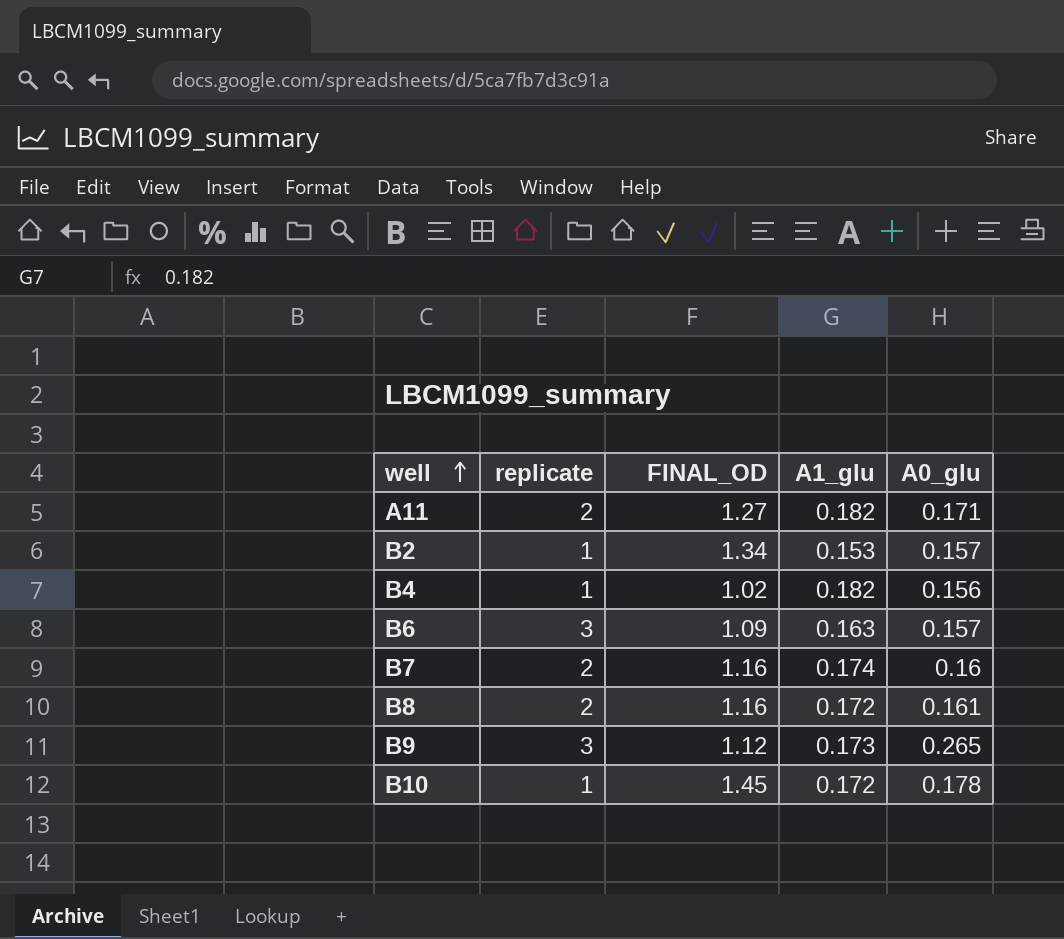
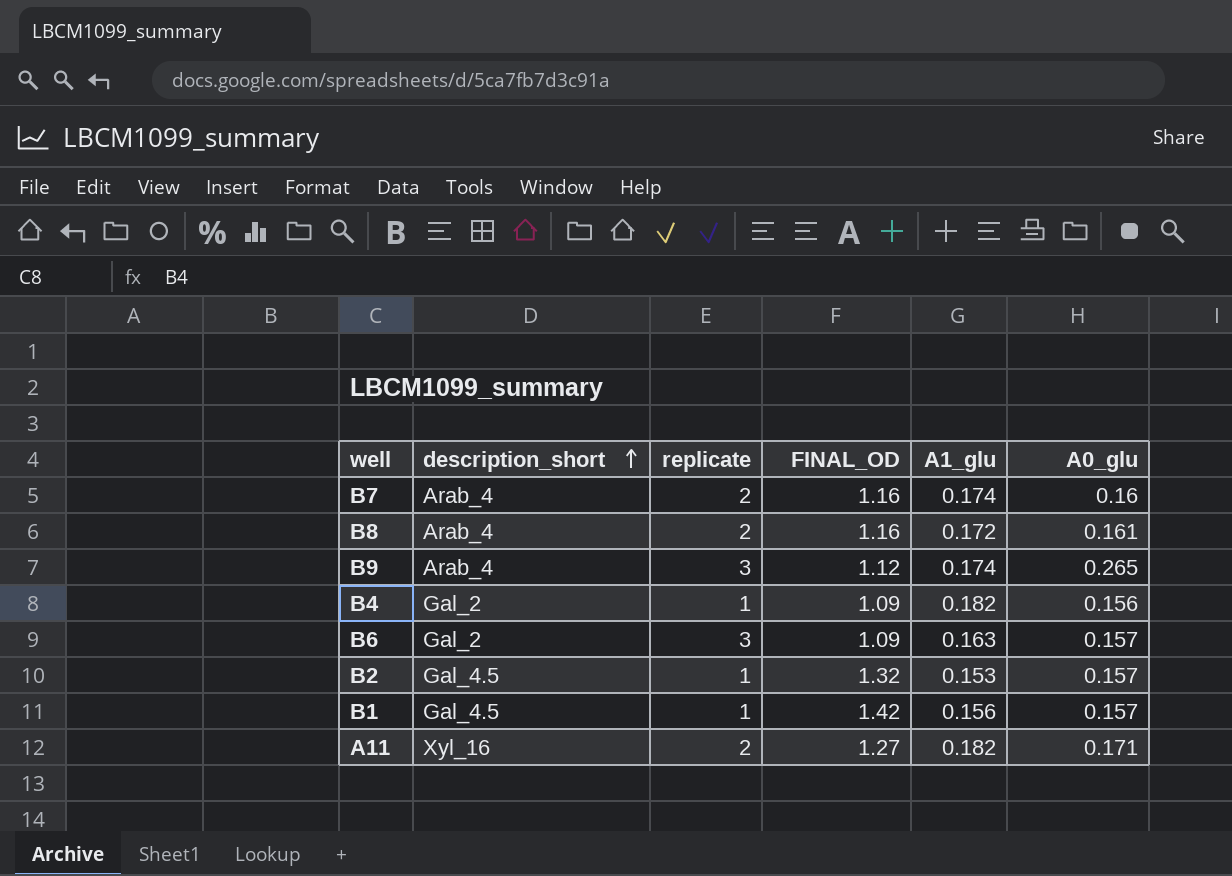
row order: well ascending -> description_short ascending
column description_short | position: none -> 2
row B10: 1 | 1.45 | 0.172 | 0.178 -> none
B9 | A1_glu: 0.173 -> 0.174
B4 | FINAL_OD: 1.02 -> 1.09
B2 | FINAL_OD: 1.34 -> 1.32
row B1: none -> Gal_4.5 | 1 | 1.42 | 0.156 | 0.157

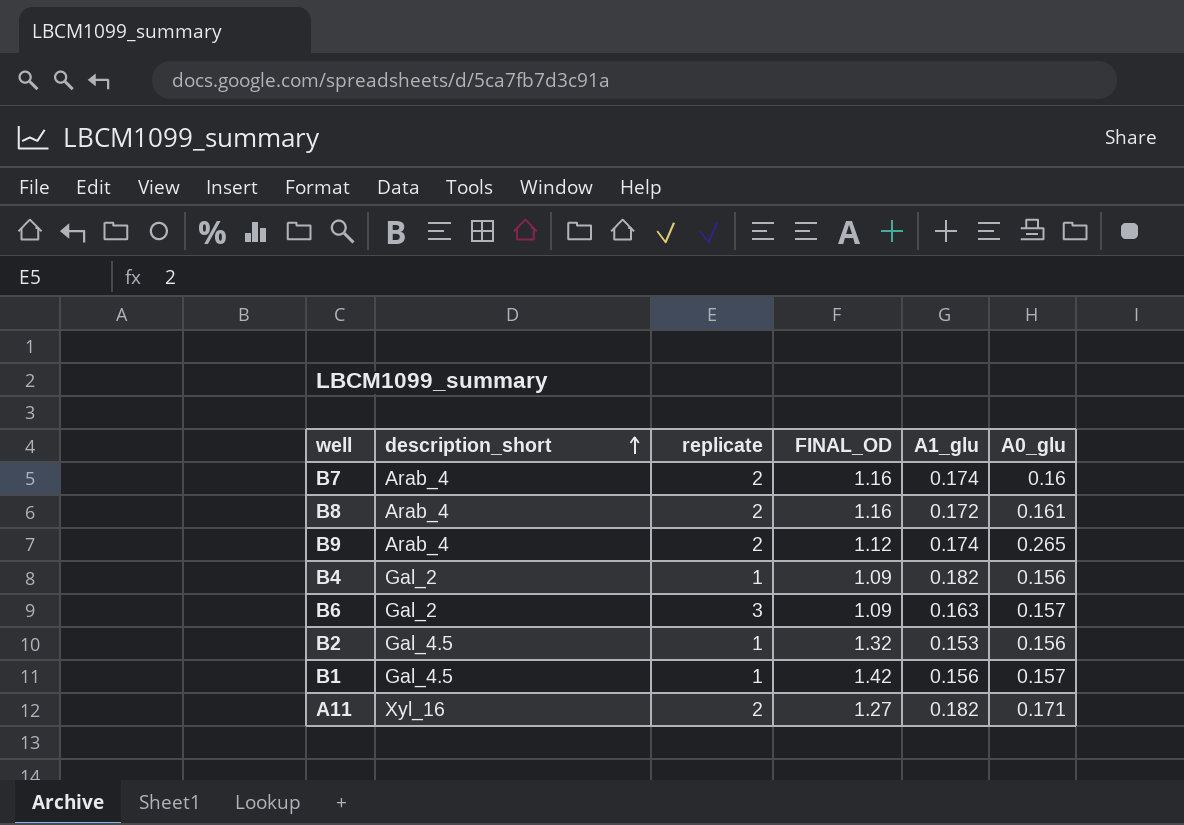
B9 | replicate: 3 -> 2
B2 | A0_glu: 0.157 -> 0.156

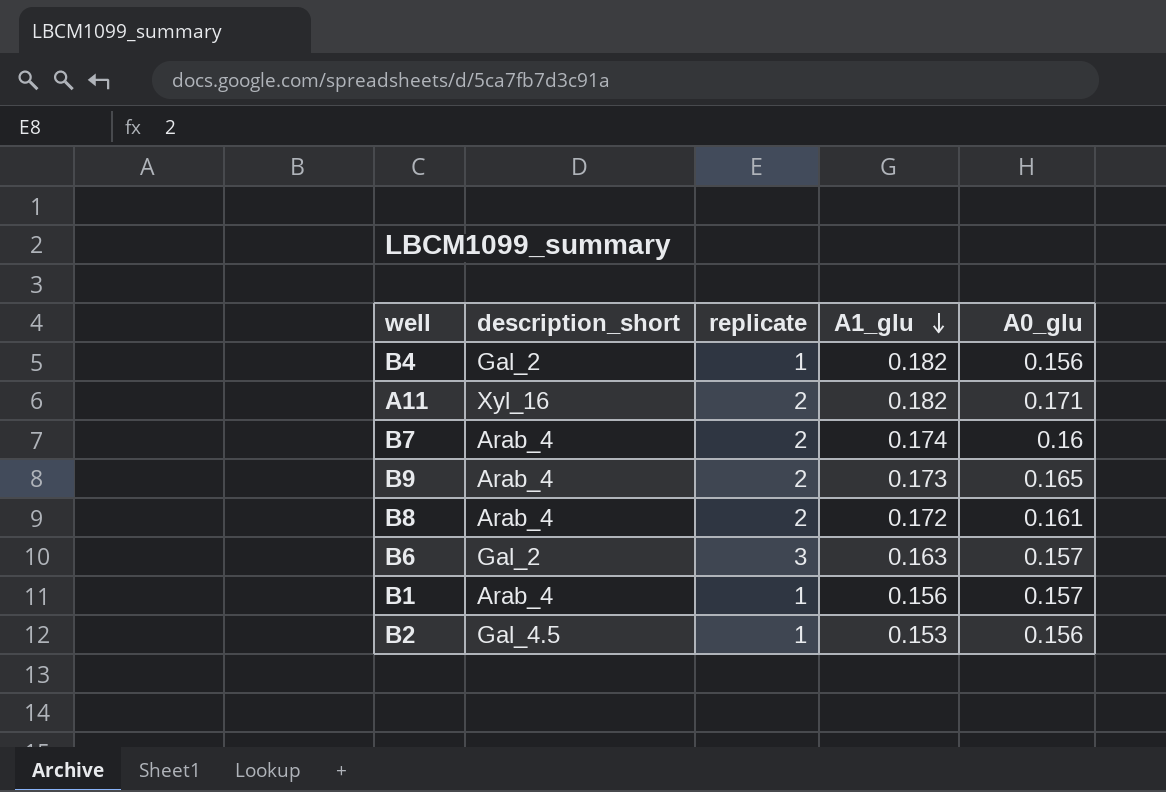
row order: description_short ascending -> A1_glu descending
column FINAL_OD | position: 4 -> none
B9 | A1_glu: 0.174 -> 0.173
B9 | A0_glu: 0.265 -> 0.165
B1 | description_short: Gal_4.5 -> Arab_4

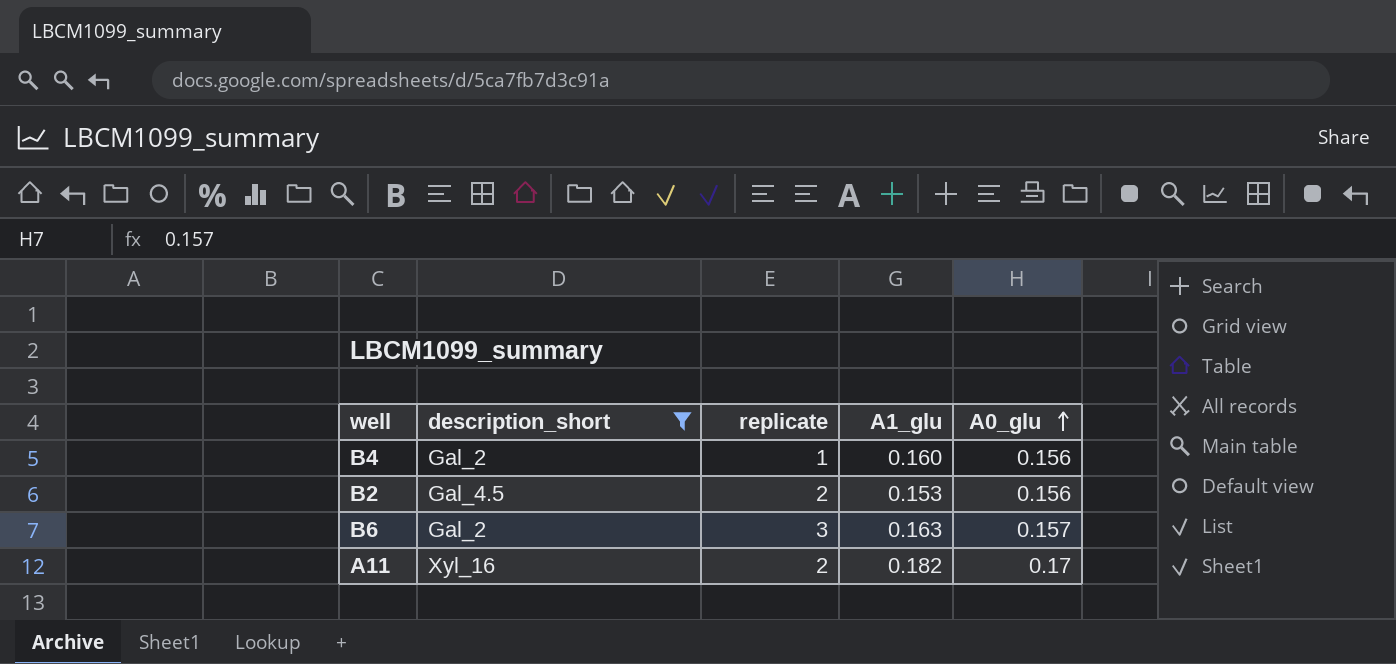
filter: none -> description_short != Arab_4
row order: A1_glu descending -> A0_glu ascending
B4 | A1_glu: 0.182 -> 0.160
B2 | replicate: 1 -> 2
A11 | A0_glu: 0.171 -> 0.17

